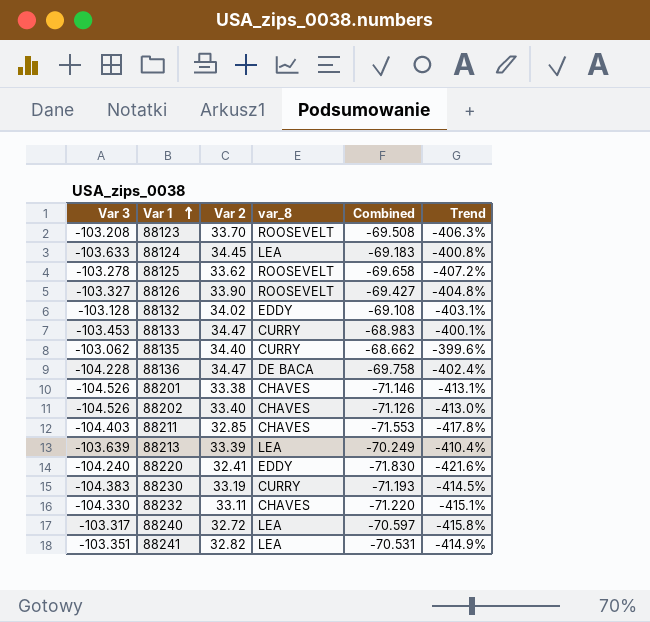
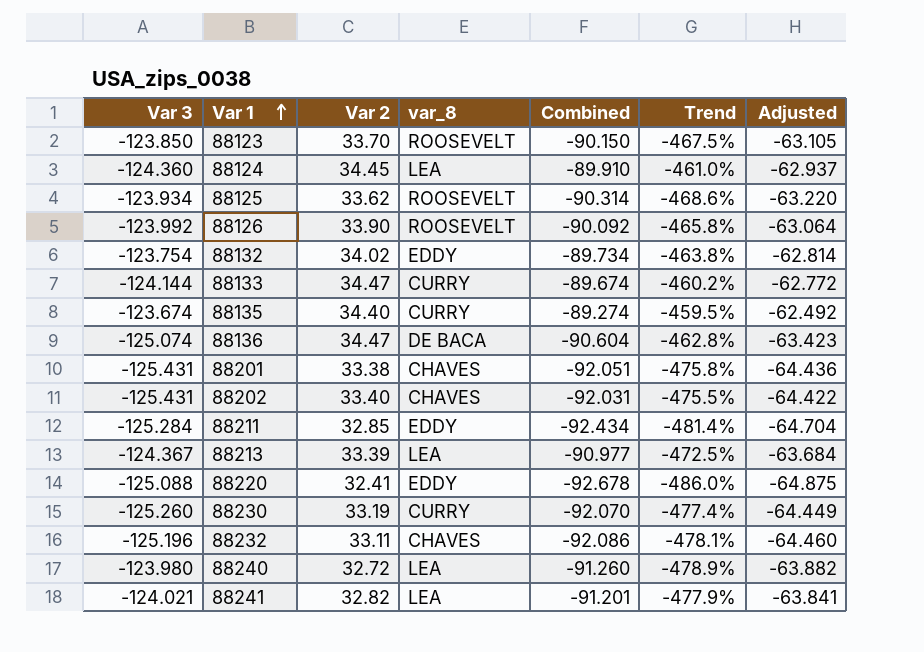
column Adjusted | formula: none -> [Combined] * 0.7
88123 | Var 3: -103.208 -> -123.850
88123 | Combined: -69.508 -> -90.150
88123 | Trend: -406.3% -> -467.5%
88124 | Var 3: -103.633 -> -124.360
88124 | Combined: -69.183 -> -89.910
88124 | Trend: -400.8% -> -461.0%
88125 | Var 3: -103.278 -> -123.934
88125 | Combined: -69.658 -> -90.314
88125 | Trend: -407.2% -> -468.6%
88126 | Var 3: -103.327 -> -123.992
88126 | Combined: -69.427 -> -90.092
88126 | Trend: -404.8% -> -465.8%
88132 | Var 3: -103.128 -> -123.754
88132 | Combined: -69.108 -> -89.734
88132 | Trend: -403.1% -> -463.8%
88133 | Var 3: -103.453 -> -124.144
88133 | Combined: -68.983 -> -89.674
88133 | Trend: -400.1% -> -460.2%
88135 | Var 3: -103.062 -> -123.674
88135 | Combined: -68.662 -> -89.274
88135 | Trend: -399.6% -> -459.5%
88136 | Var 3: -104.228 -> -125.074
88136 | Combined: -69.758 -> -90.604
88136 | Trend: -402.4% -> -462.8%
88201 | Var 3: -104.526 -> -125.431
88201 | Combined: -71.146 -> -92.051
88201 | Trend: -413.1% -> -475.8%
88202 | Var 3: -104.526 -> -125.431
88202 | Combined: -71.126 -> -92.031
88202 | Trend: -413.0% -> -475.5%
88211 | Var 3: -104.403 -> -125.284
88211 | var_8: CHAVES -> EDDY
88211 | Combined: -71.553 -> -92.434
88211 | Trend: -417.8% -> -481.4%
88213 | Var 3: -103.639 -> -124.367
88213 | Combined: -70.249 -> -90.977
88213 | Trend: -410.4% -> -472.5%
88220 | Var 3: -104.240 -> -125.088
88220 | Combined: -71.830 -> -92.678
88220 | Trend: -421.6% -> -486.0%
88230 | Var 3: -104.383 -> -125.260
88230 | Combined: -71.193 -> -92.070
88230 | Trend: -414.5% -> -477.4%
88232 | Var 3: -104.330 -> -125.196
88232 | Combined: -71.220 -> -92.086
88232 | Trend: -415.1% -> -478.1%
88240 | Var 3: -103.317 -> -123.980
88240 | Combined: -70.597 -> -91.260
88240 | Trend: -415.8% -> -478.9%
88241 | Var 3: -103.351 -> -124.021
88241 | Combined: -70.531 -> -91.201
88241 | Trend: -414.9% -> -477.9%

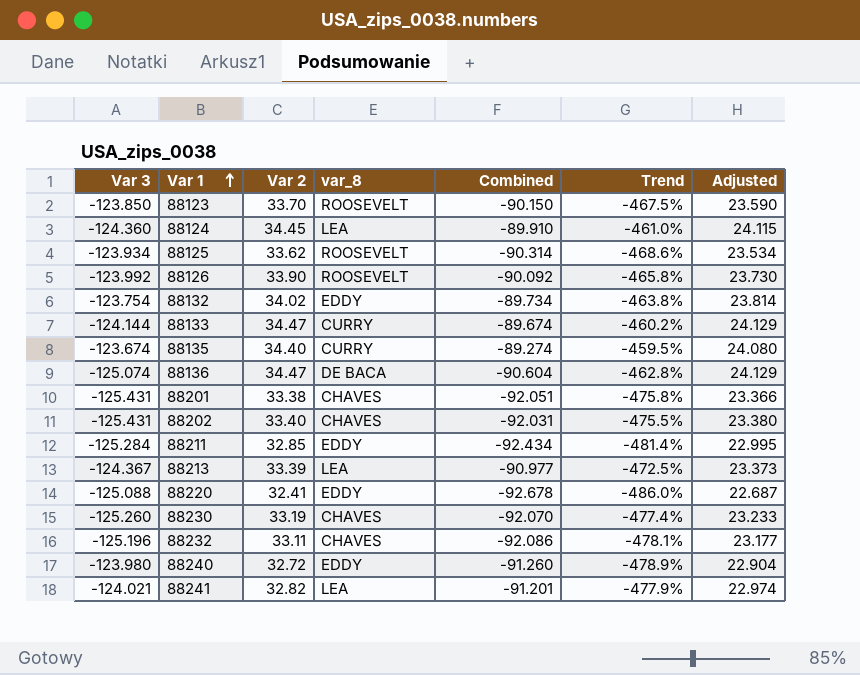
column Adjusted | formula: [Combined] * 0.7 -> [Var 2] * 0.7
88230 | var_8: CURRY -> CHAVES
88240 | var_8: LEA -> EDDY

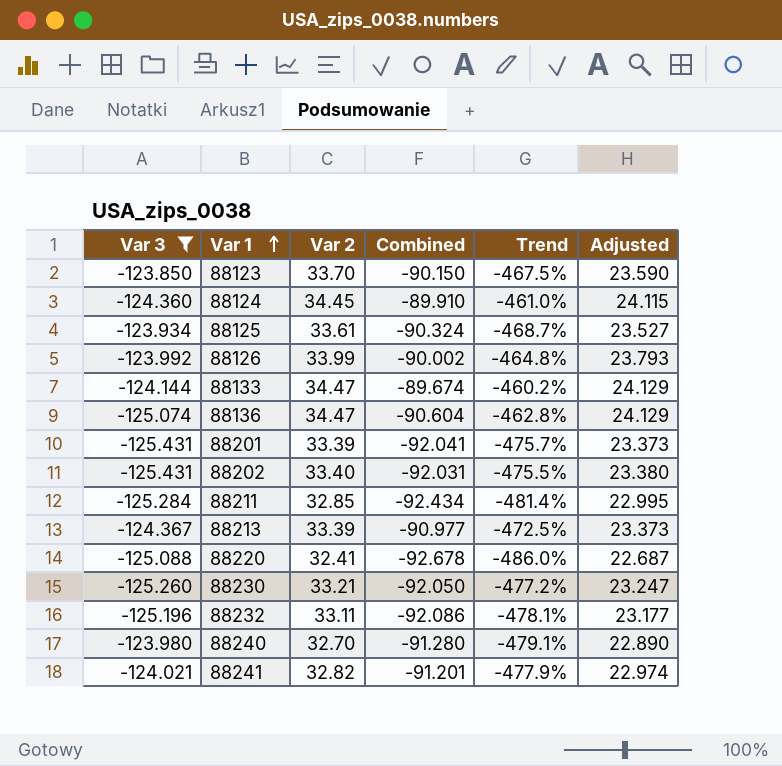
filter: none -> Var 3 <= -123.850
column var_8 | position: 4 -> none
88125 | Var 2: 33.62 -> 33.61
88125 | Combined: -90.314 -> -90.324
88125 | Trend: -468.6% -> -468.7%
88125 | Adjusted: 23.534 -> 23.527
88126 | Var 2: 33.90 -> 33.99
88126 | Combined: -90.092 -> -90.002
88126 | Trend: -465.8% -> -464.8%
88126 | Adjusted: 23.730 -> 23.793
88201 | Var 2: 33.38 -> 33.39
88201 | Combined: -92.051 -> -92.041
88201 | Trend: -475.8% -> -475.7%
88201 | Adjusted: 23.366 -> 23.373
88230 | Var 2: 33.19 -> 33.21
88230 | Combined: -92.070 -> -92.050
88230 | Trend: -477.4% -> -477.2%
88230 | Adjusted: 23.233 -> 23.247
88240 | Var 2: 32.72 -> 32.70
88240 | Combined: -91.260 -> -91.280
88240 | Trend: -478.9% -> -479.1%
88240 | Adjusted: 22.904 -> 22.890

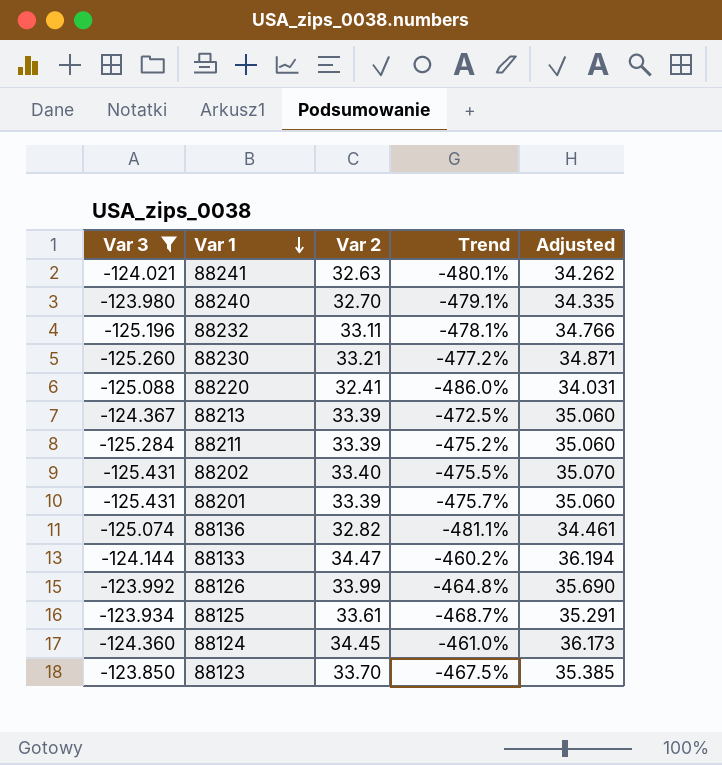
row order: Var 1 ascending -> Var 1 descending
column Combined | formula: [Var 3] + [Var 2] -> none
column Adjusted | formula: [Var 2] * 0.7 -> [Var 2] * 1.05
88241 | Var 2: 32.82 -> 32.63
88241 | Trend: -477.9% -> -480.1%
88211 | Var 2: 32.85 -> 33.39
88211 | Trend: -481.4% -> -475.2%
88136 | Var 2: 34.47 -> 32.82
88136 | Trend: -462.8% -> -481.1%

